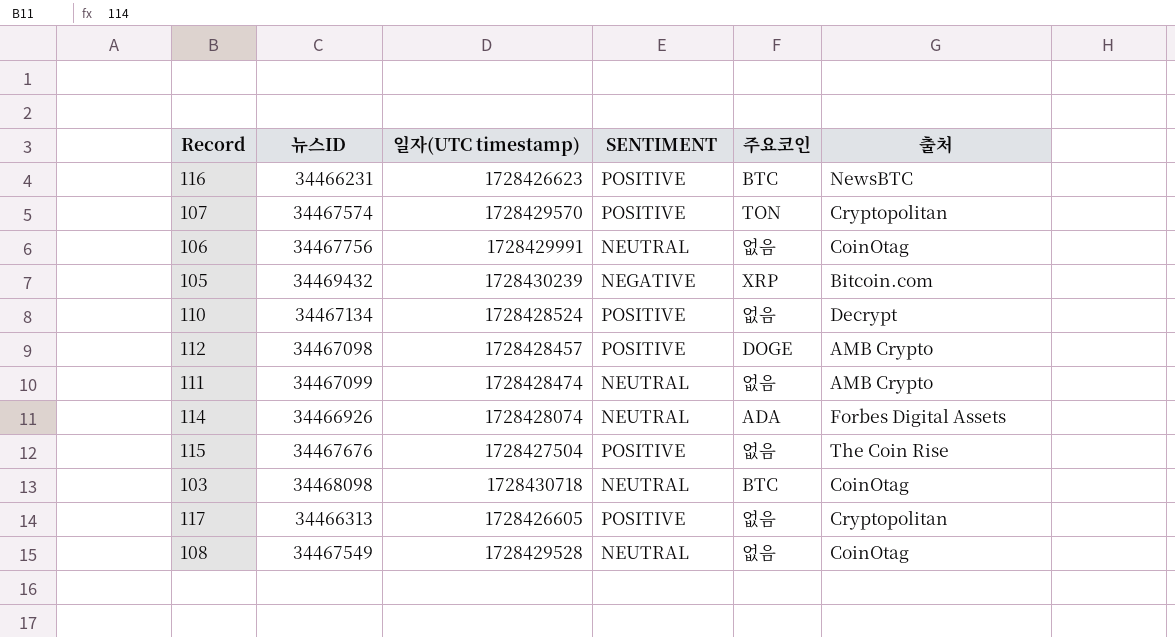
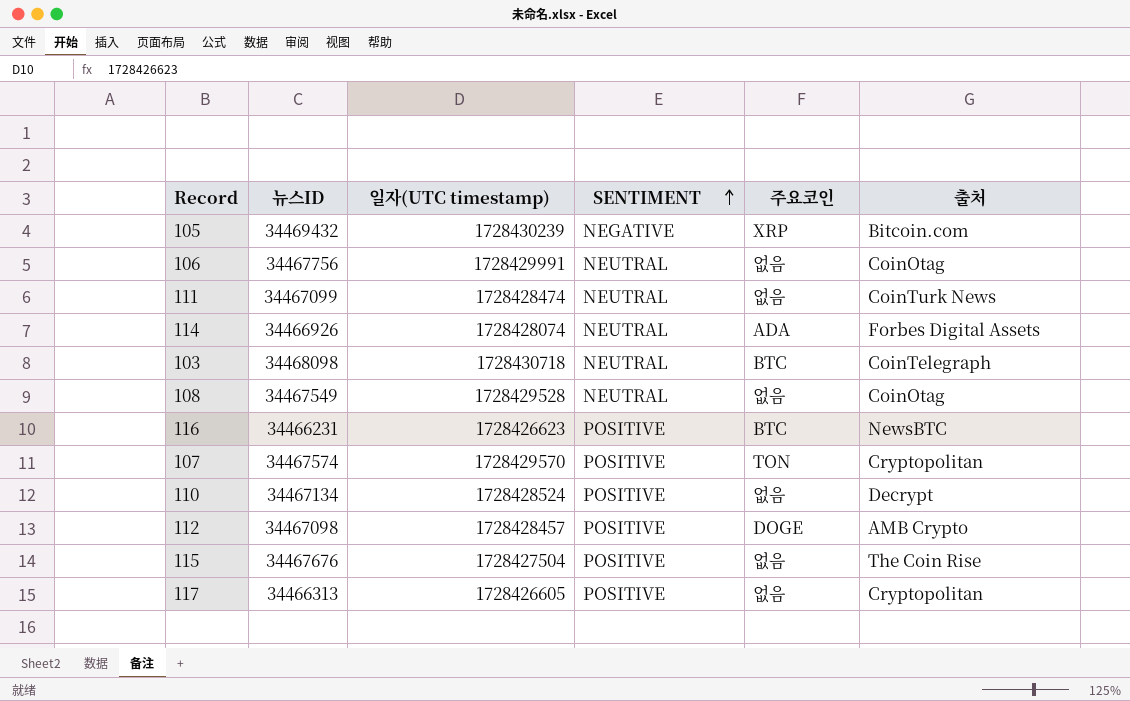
row order: none -> SENTIMENT ascending
111 | 출처: AMB Crypto -> CoinTurk News
103 | 출처: CoinOtag -> CoinTelegraph

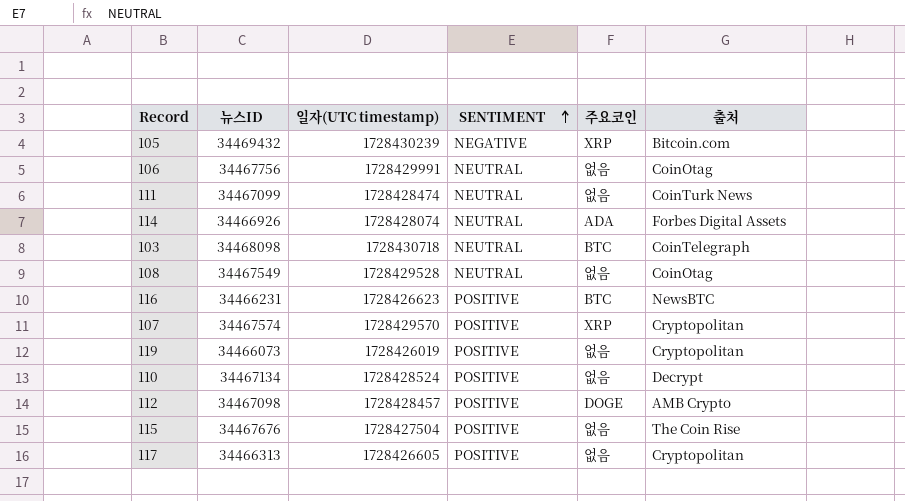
107 | 주요코인: TON -> XRP
row 119: none -> 34466073 | 1728426019 | POSITIVE | 없음 | Cryptopolitan

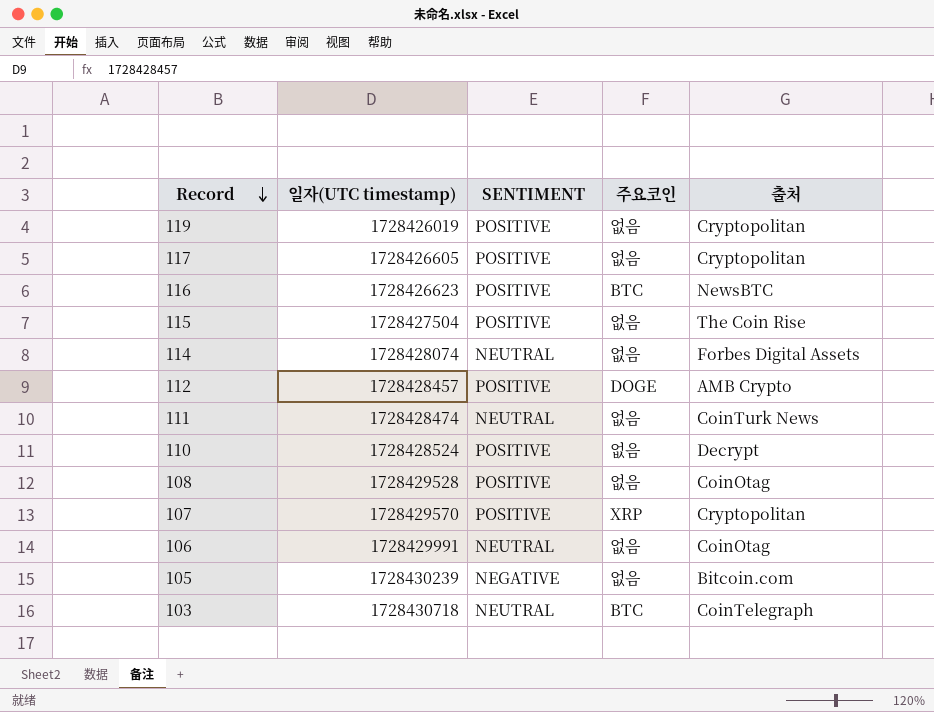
row order: SENTIMENT ascending -> Record descending
column 뉴스ID | position: 2 -> none
114 | 주요코인: ADA -> 없음
108 | SENTIMENT: NEUTRAL -> POSITIVE
105 | 주요코인: XRP -> 없음

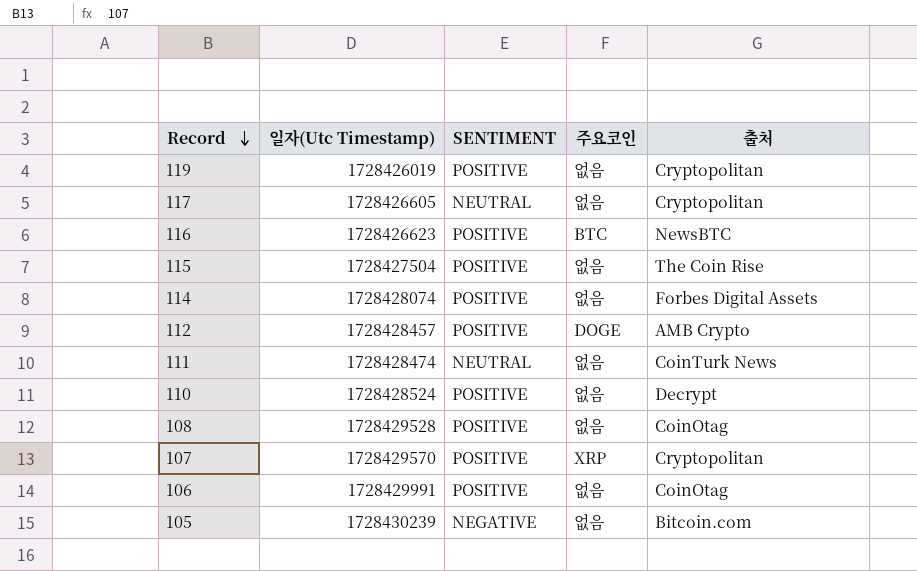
column name: 일자(UTC timestamp) -> 일자(Utc Timestamp)
row 103: 1728430718 | NEUTRAL | BTC | CoinTelegraph -> none
117 | SENTIMENT: POSITIVE -> NEUTRAL
114 | SENTIMENT: NEUTRAL -> POSITIVE
106 | SENTIMENT: NEUTRAL -> POSITIVE

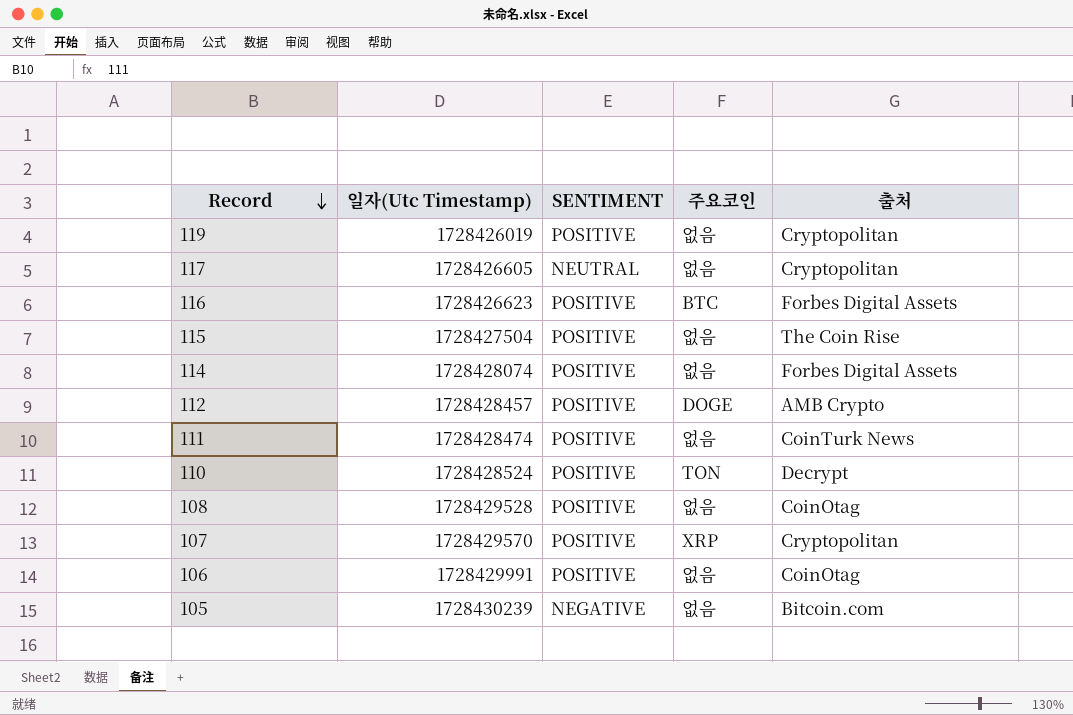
116 | 출처: NewsBTC -> Forbes Digital Assets
111 | SENTIMENT: NEUTRAL -> POSITIVE
110 | 주요코인: 없음 -> TON

